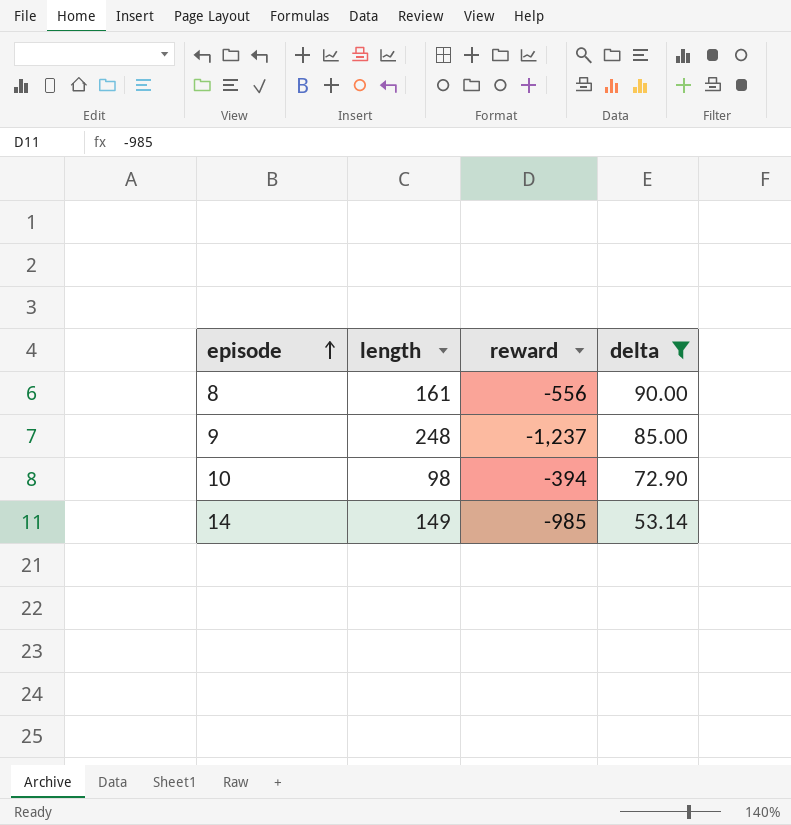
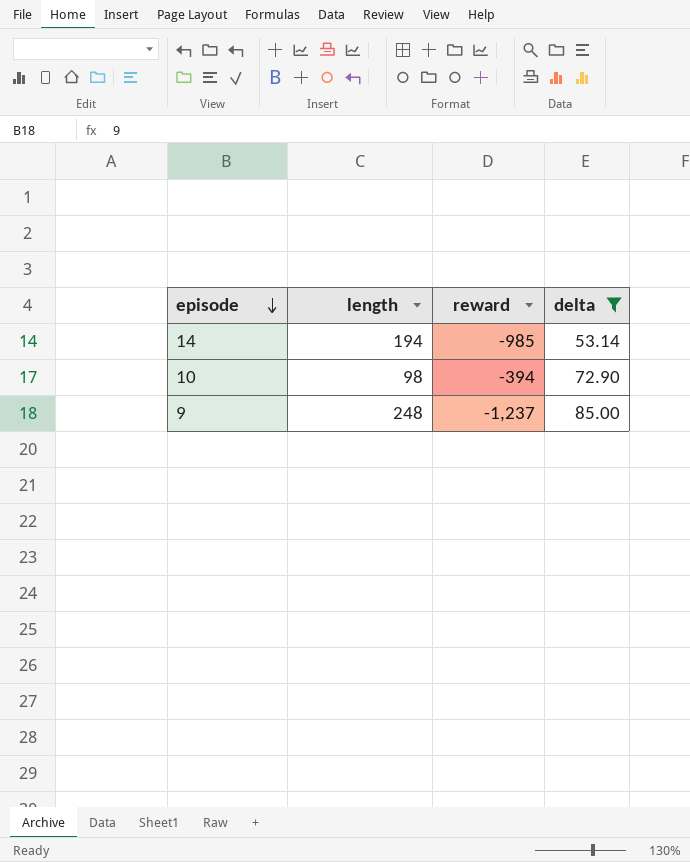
row order: episode ascending -> episode descending
row 8: 161 | -556 | 90.00 -> none
14 | length: 149 -> 194

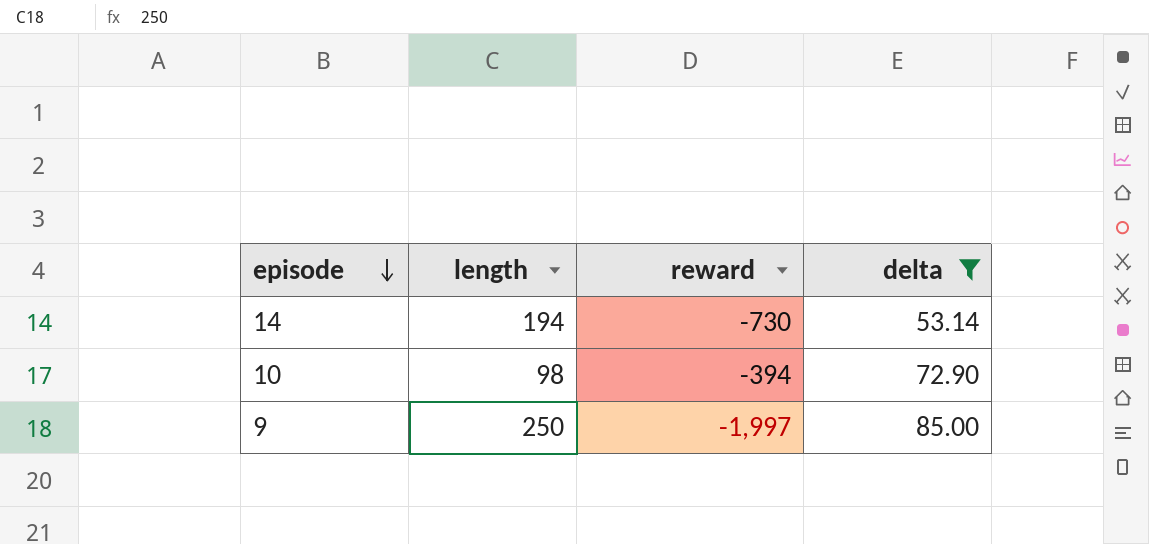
14 | reward: -985 -> -730
9 | length: 248 -> 250
9 | reward: -1,237 -> -1,997

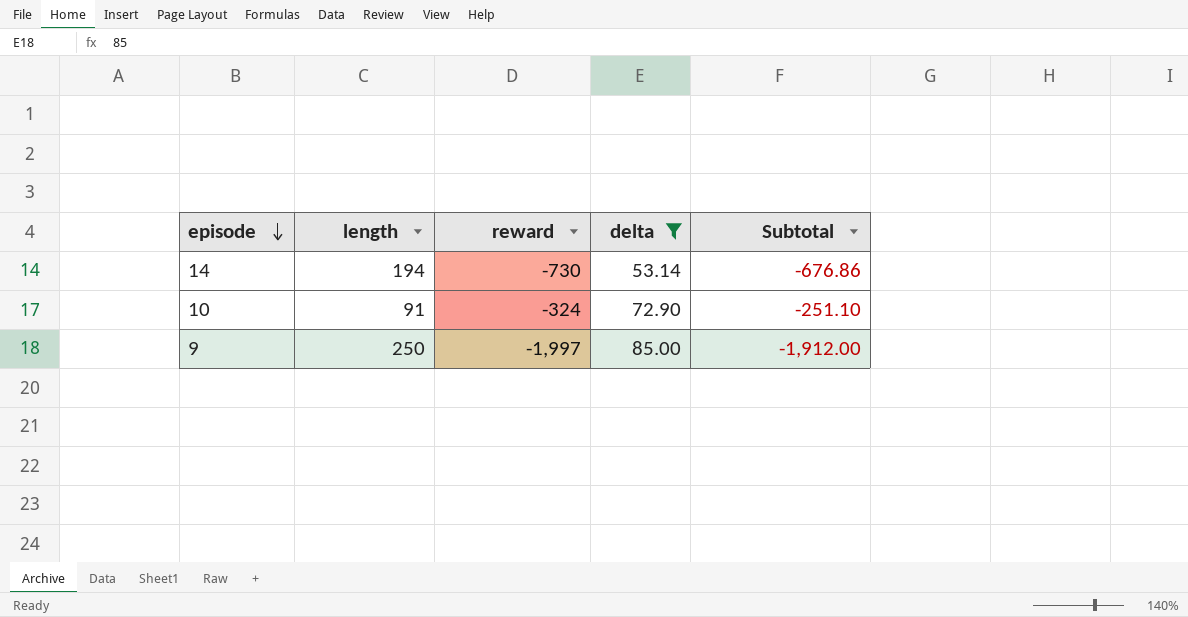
column Subtotal | formula: none -> [reward] + [delta]
10 | length: 98 -> 91
10 | reward: -394 -> -324

